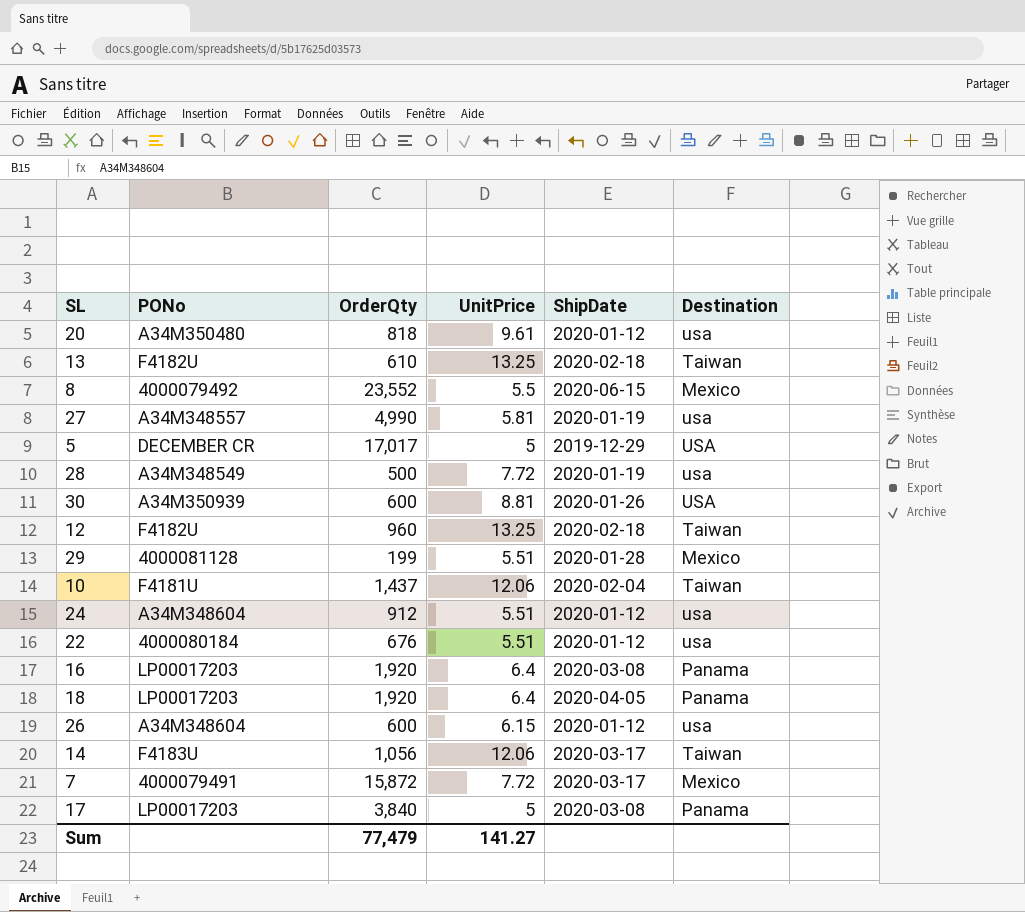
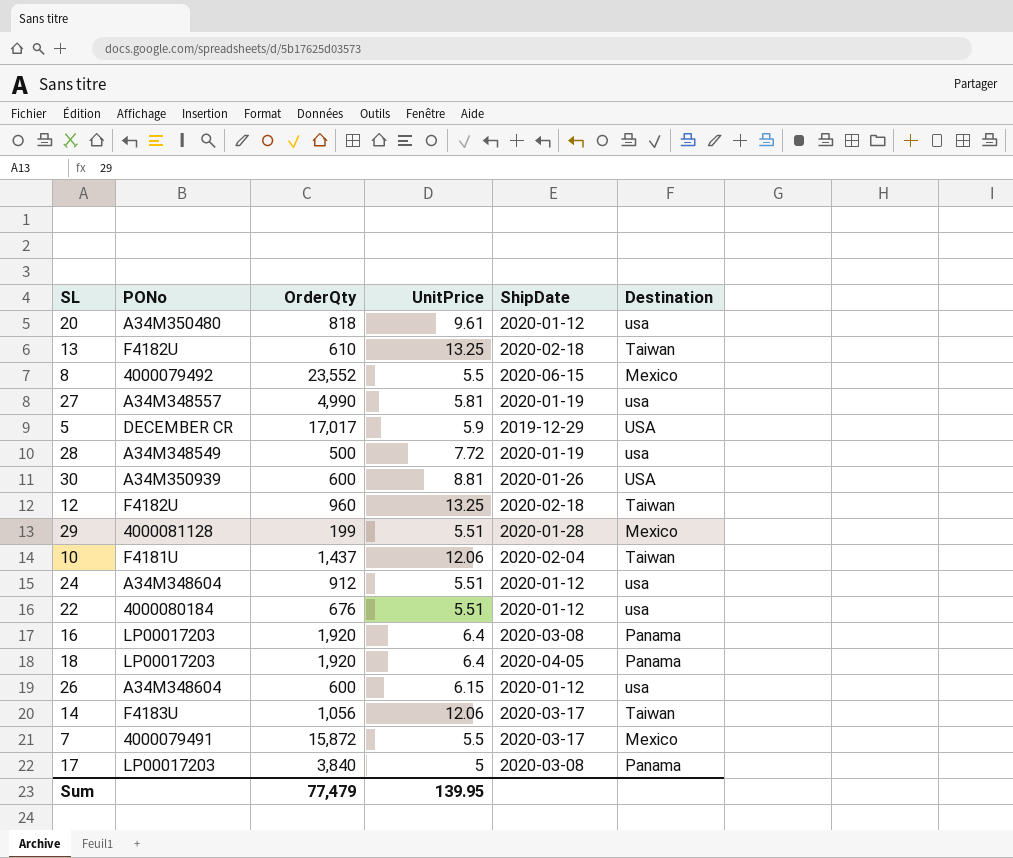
5 | UnitPrice: 5 -> 5.9
7 | UnitPrice: 7.72 -> 5.5
Sum | UnitPrice: 141.27 -> 139.95

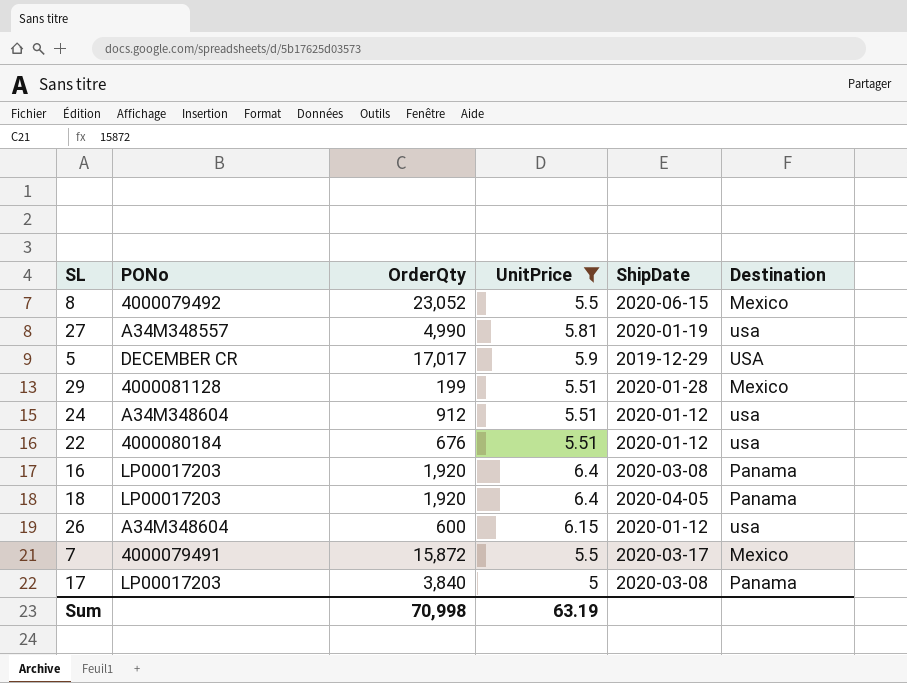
filter: none -> UnitPrice <= 6.4
8 | OrderQty: 23,552 -> 23,052
Sum | OrderQty: 77,479 -> 70,998
Sum | UnitPrice: 139.95 -> 63.19

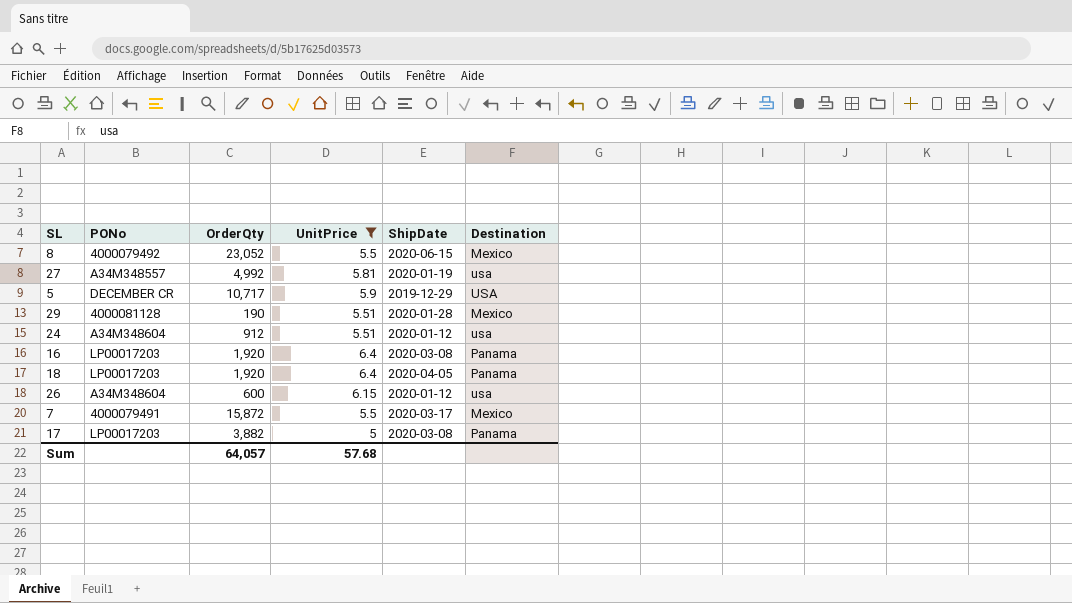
row 22: 4000080184 | 676 | 5.51 | 2020-01-12 | usa -> none
27 | OrderQty: 4,990 -> 4,992
5 | OrderQty: 17,017 -> 10,717
29 | OrderQty: 199 -> 190
17 | OrderQty: 3,840 -> 3,882
Sum | OrderQty: 70,998 -> 64,057
Sum | UnitPrice: 63.19 -> 57.68

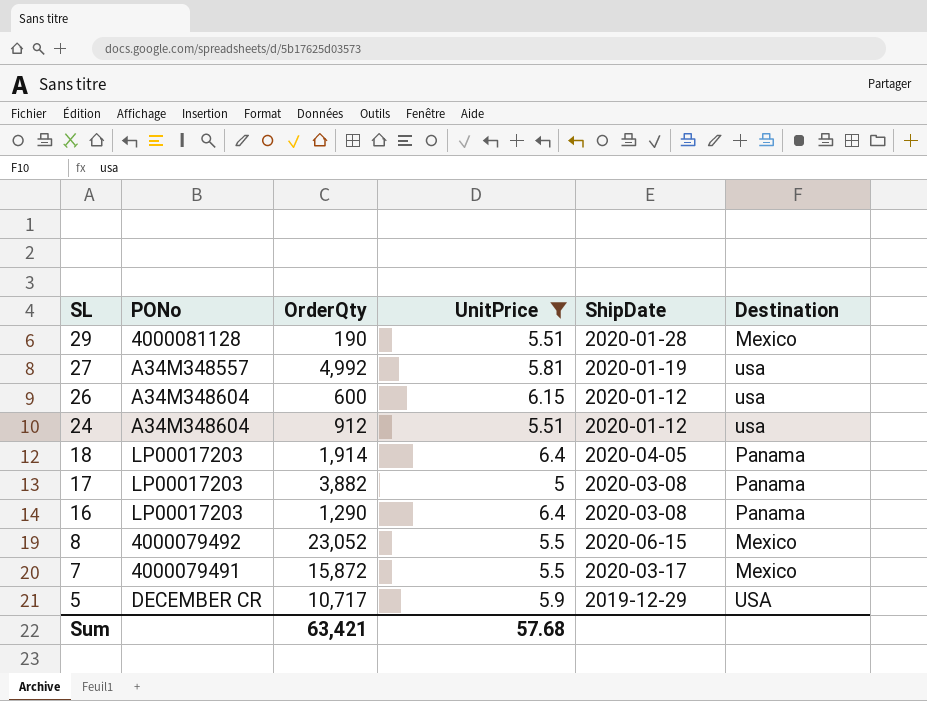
row order: none -> SL descending
18 | OrderQty: 1,920 -> 1,914
16 | OrderQty: 1,920 -> 1,290
Sum | OrderQty: 64,057 -> 63,421

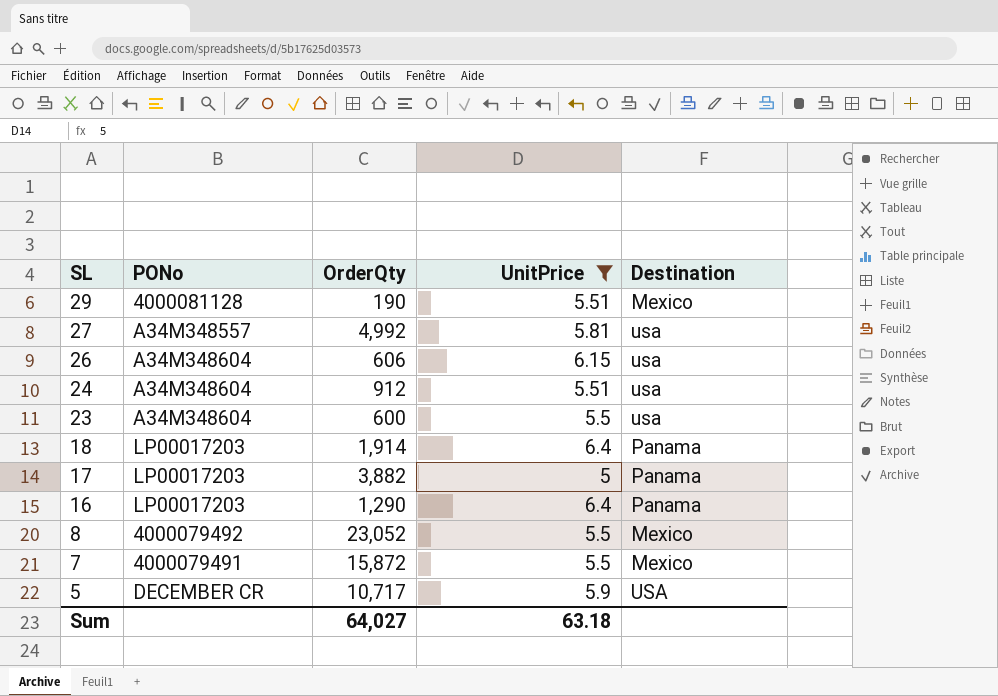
column ShipDate | position: 5 -> none
26 | OrderQty: 600 -> 606
row 23: none -> A34M348604 | 600 | 5.5 | usa
Sum | OrderQty: 63,421 -> 64,027
Sum | UnitPrice: 57.68 -> 63.18

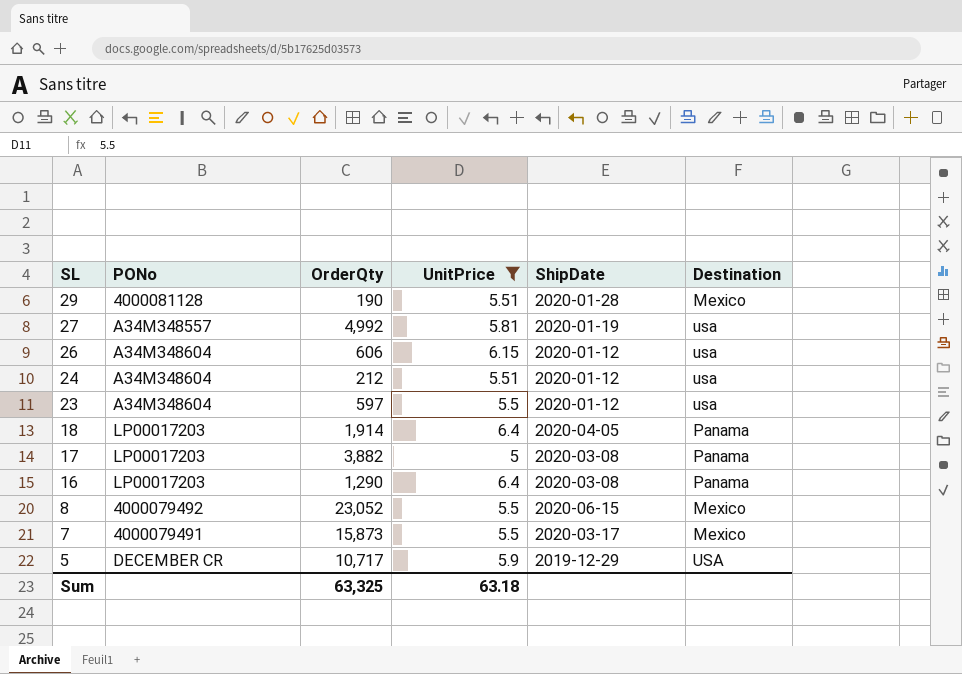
column ShipDate | position: none -> 5
24 | OrderQty: 912 -> 212
23 | OrderQty: 600 -> 597
7 | OrderQty: 15,872 -> 15,873
Sum | OrderQty: 64,027 -> 63,325

